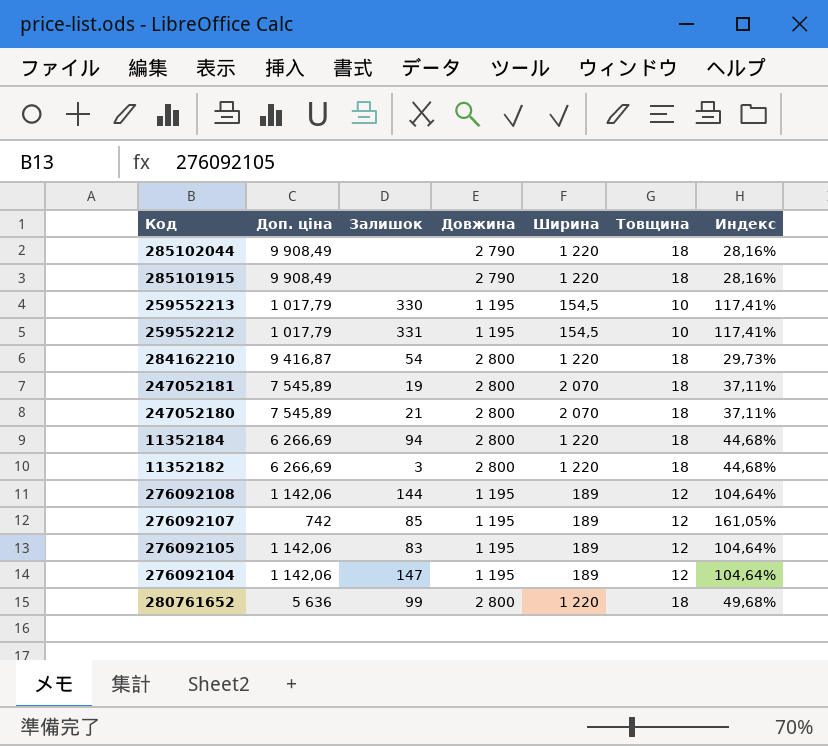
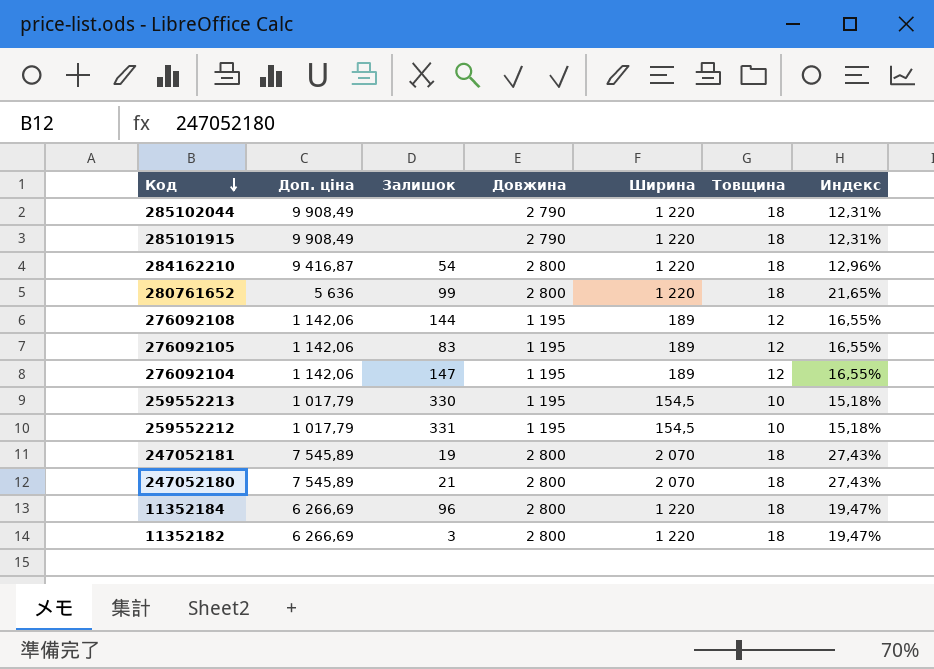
row order: none -> Код descending
column Индекс | formula: [Довжина] / [Доп. ціна] -> [Ширина] / [Доп. ціна]
row 276092107: 742 | 85 | 1 195 | 189 | 12 | 161,05% -> none
11352184 | Залишок: 94 -> 96

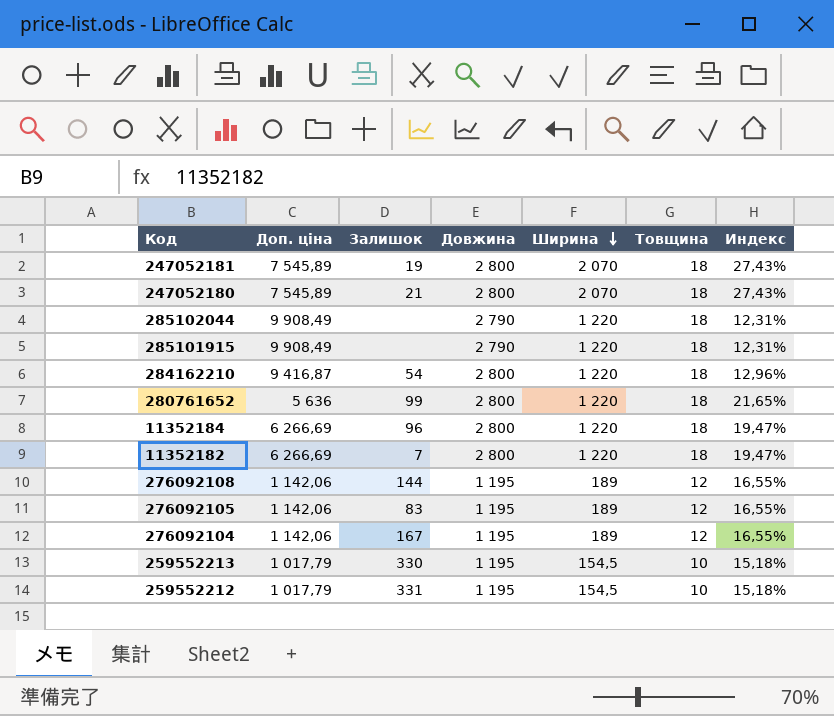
row order: Код descending -> Ширина descending
11352182 | Залишок: 3 -> 7
276092104 | Залишок: 147 -> 167

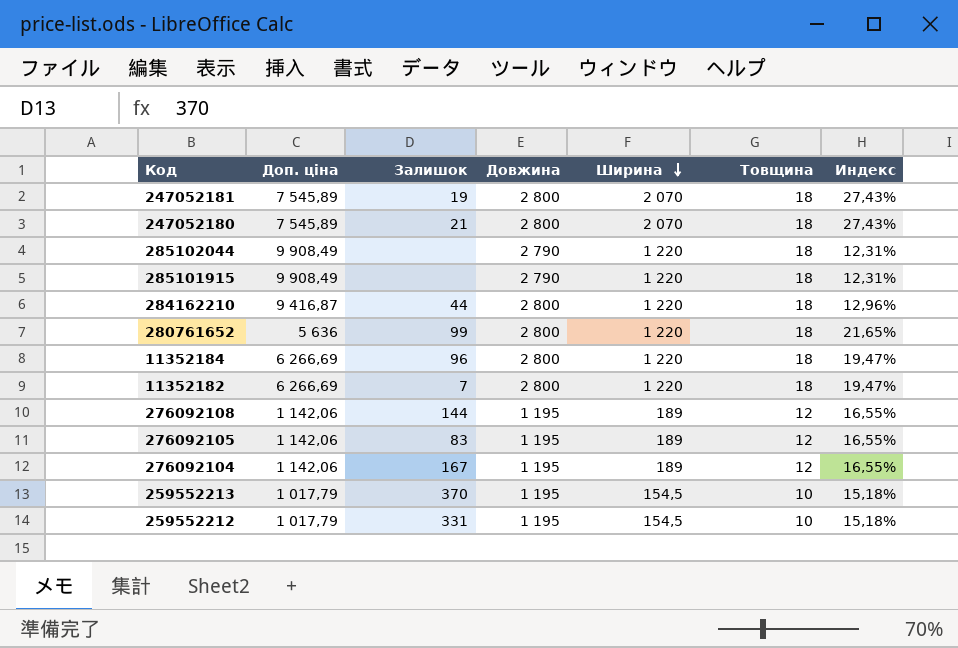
284162210 | Залишок: 54 -> 44
259552213 | Залишок: 330 -> 370

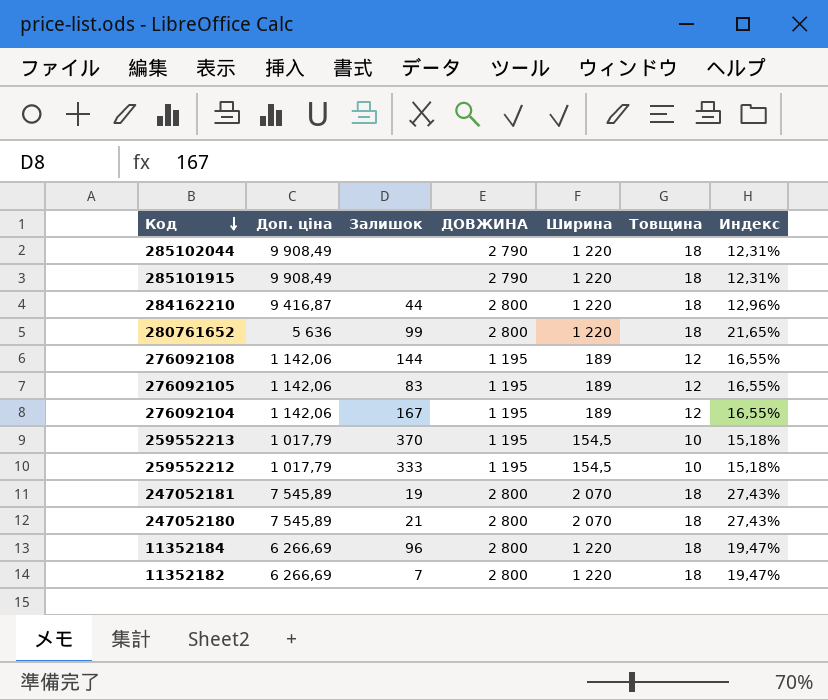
row order: Ширина descending -> Код descending
column name: Довжина -> ДОВЖИНА
259552212 | Залишок: 331 -> 333

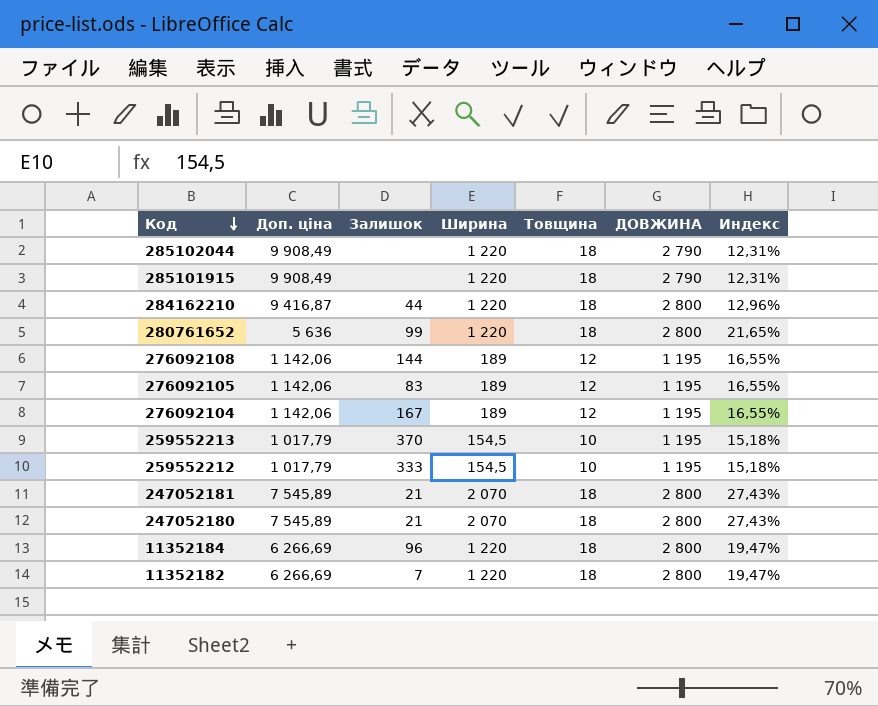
column ДОВЖИНА | position: 4 -> 6
247052181 | Залишок: 19 -> 21

